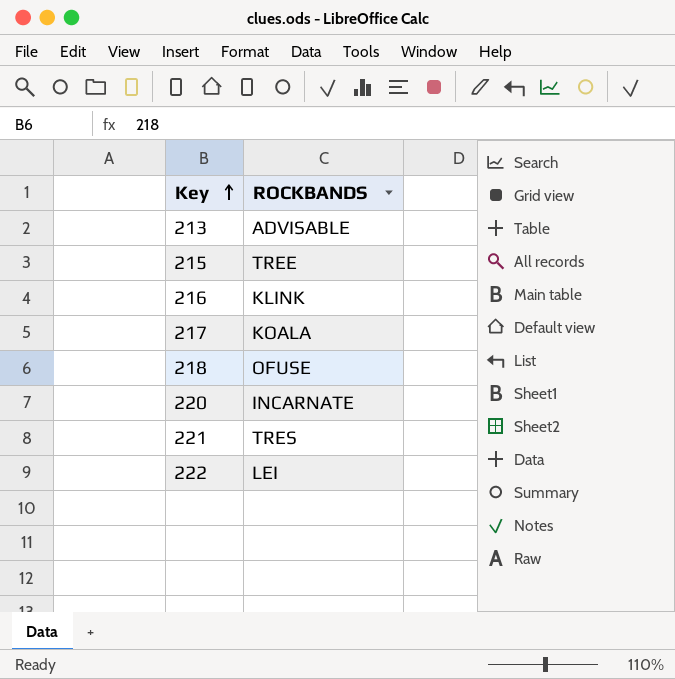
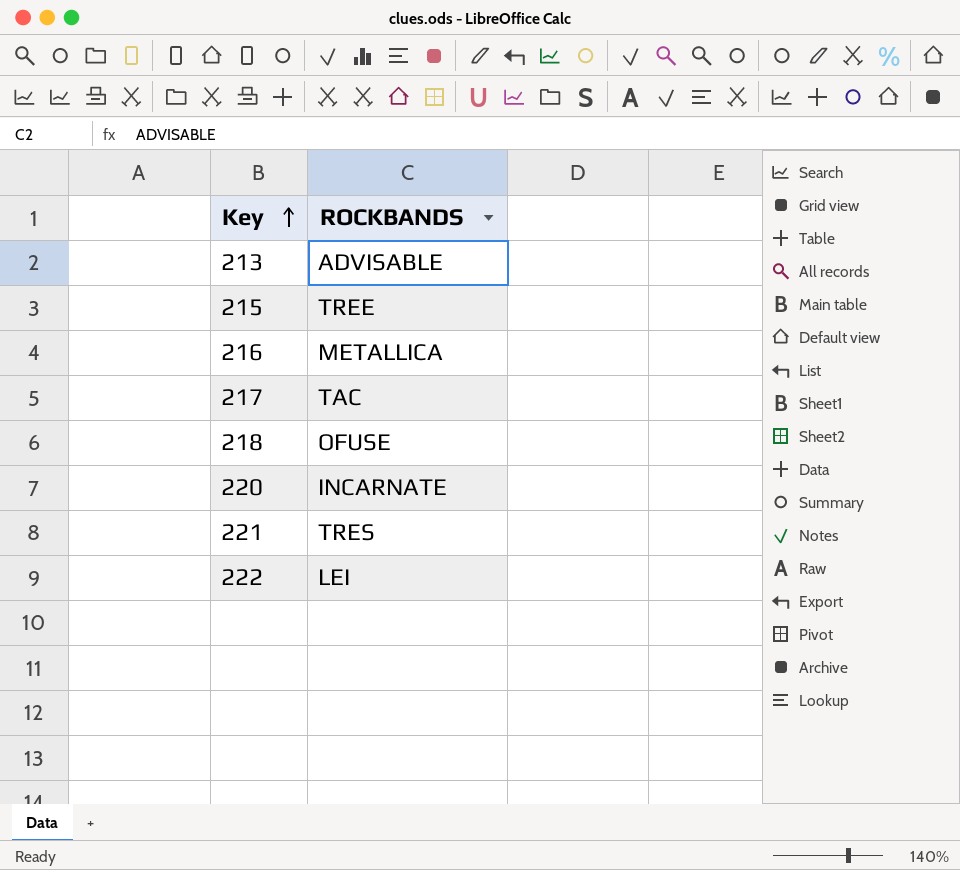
216 | ROCKBANDS: KLINK -> METALLICA
217 | ROCKBANDS: KOALA -> TAC

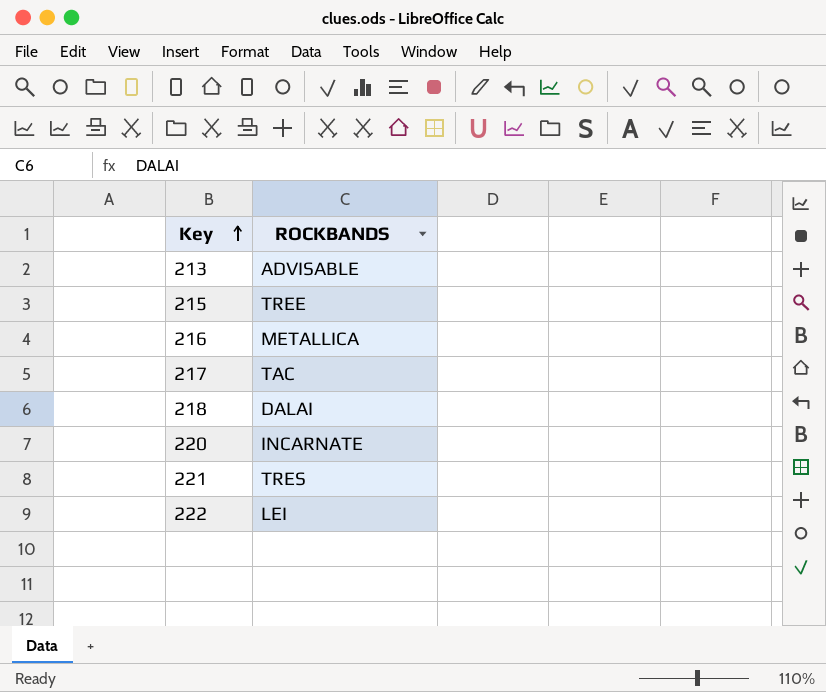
218 | ROCKBANDS: OFUSE -> DALAI

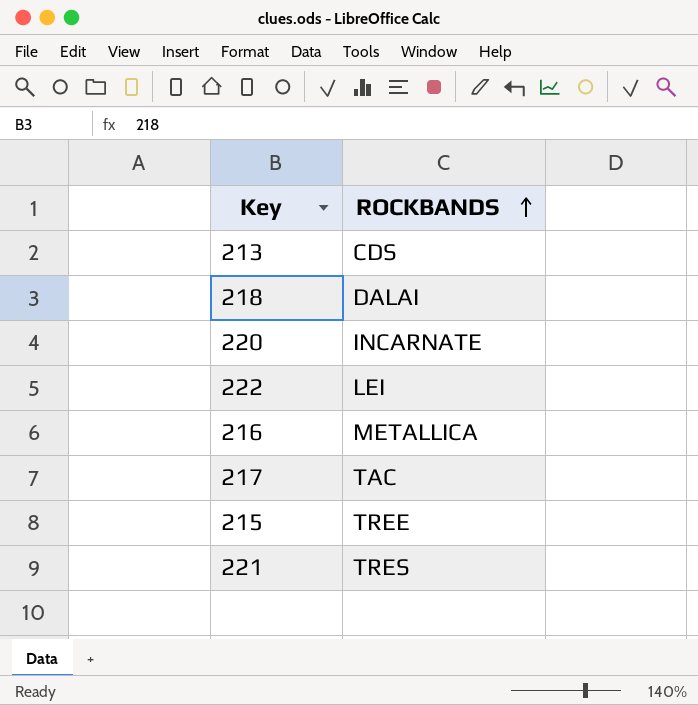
row order: Key ascending -> ROCKBANDS ascending
213 | ROCKBANDS: ADVISABLE -> CDS

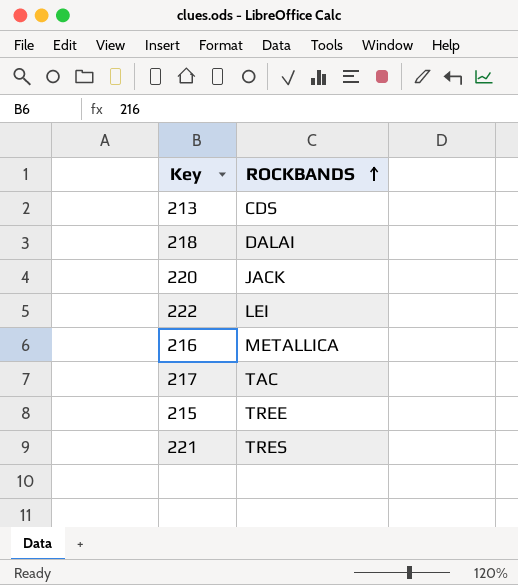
220 | ROCKBANDS: INCARNATE -> JACK

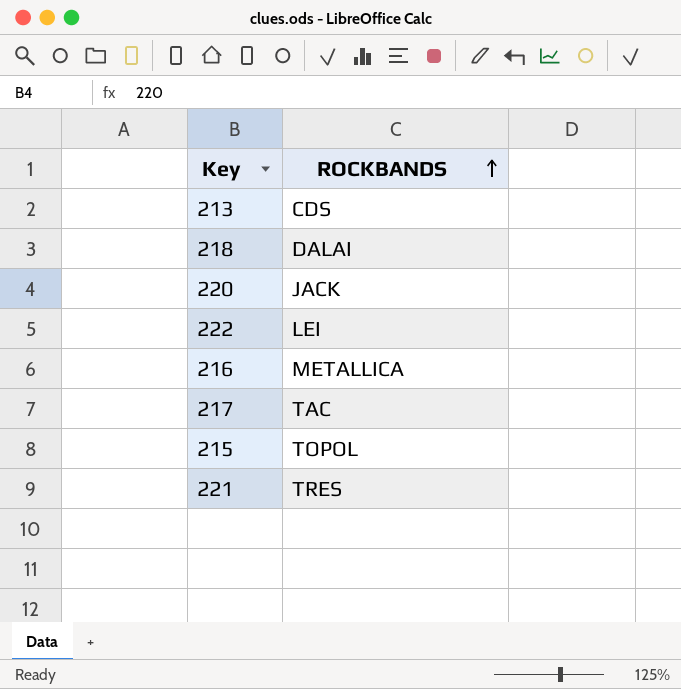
215 | ROCKBANDS: TREE -> TOPOL

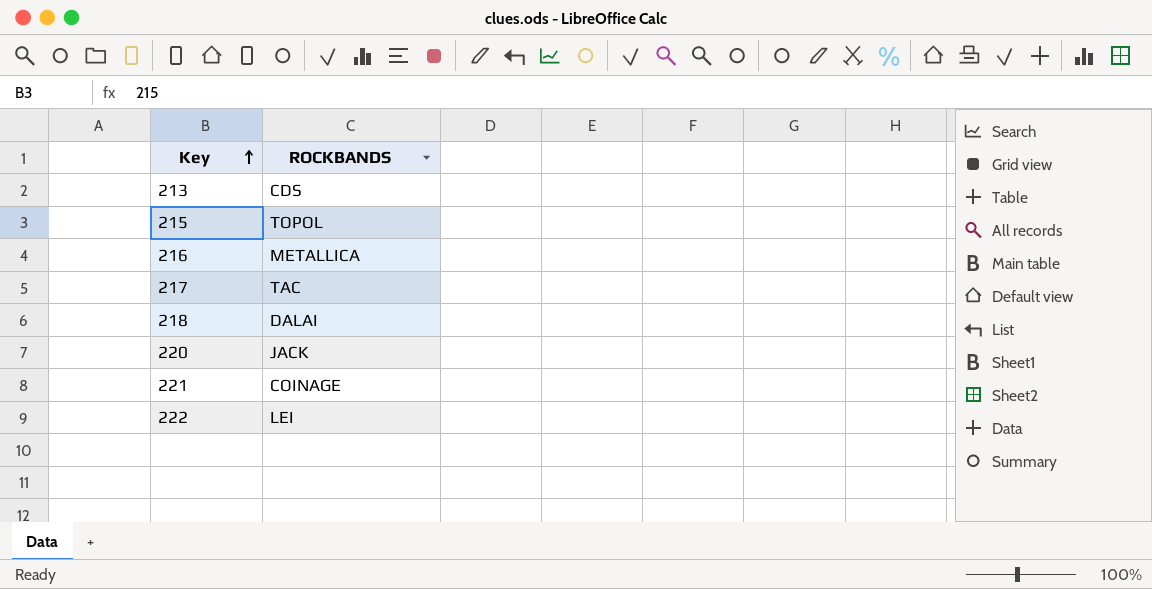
row order: ROCKBANDS ascending -> Key ascending
221 | ROCKBANDS: TRES -> COINAGE

